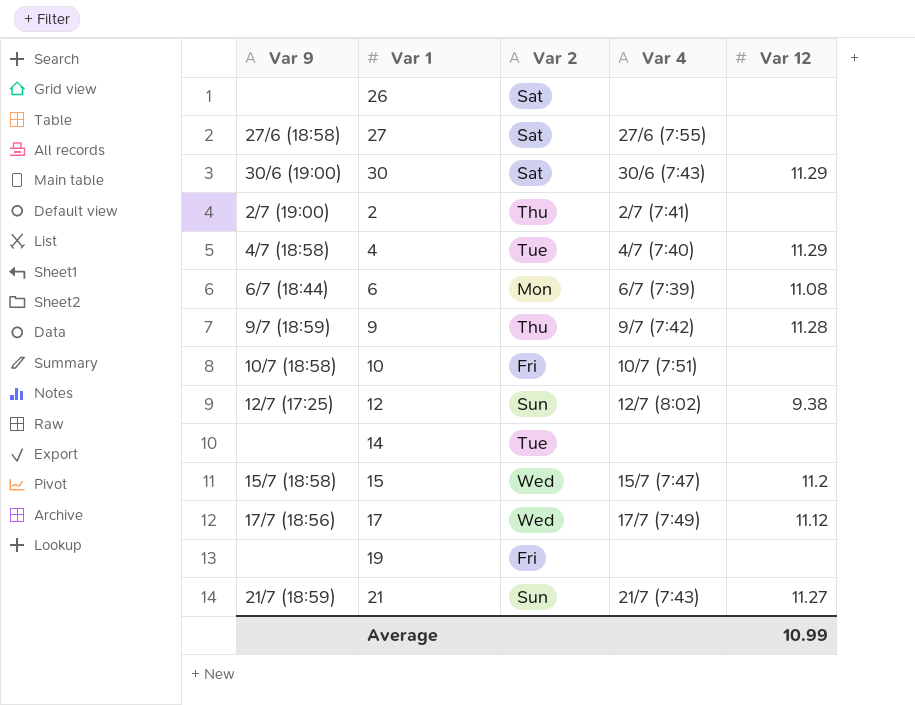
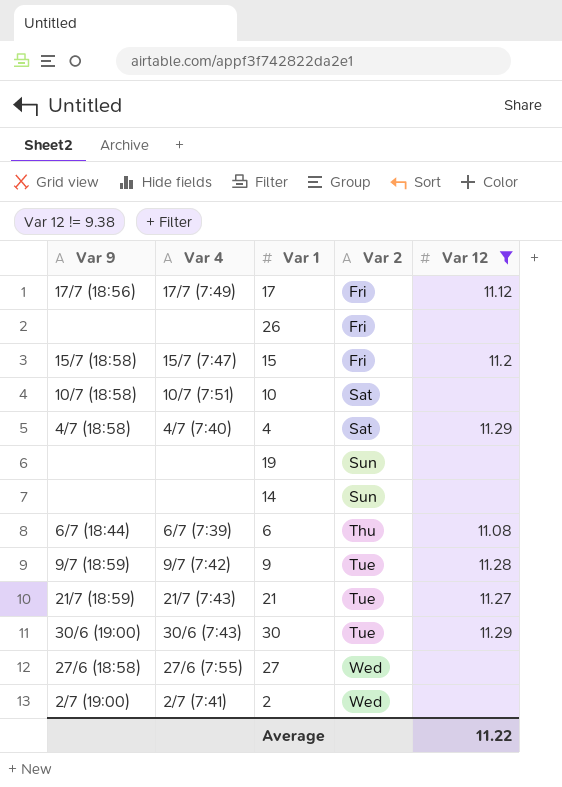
filter: none -> Var 12 != 9.38
row order: none -> Var 2 ascending
column Var 4 | position: 4 -> 2
17 | Var 2: Wed -> Fri
26 | Var 2: Sat -> Fri
15 | Var 2: Wed -> Fri
10 | Var 2: Fri -> Sat
4 | Var 2: Tue -> Sat
19 | Var 2: Fri -> Sun
14 | Var 2: Tue -> Sun
6 | Var 2: Mon -> Thu
9 | Var 2: Thu -> Tue
21 | Var 2: Sun -> Tue
30 | Var 2: Sat -> Tue
27 | Var 2: Sat -> Wed
2 | Var 2: Thu -> Wed
Average | Var 12: 10.99 -> 11.22

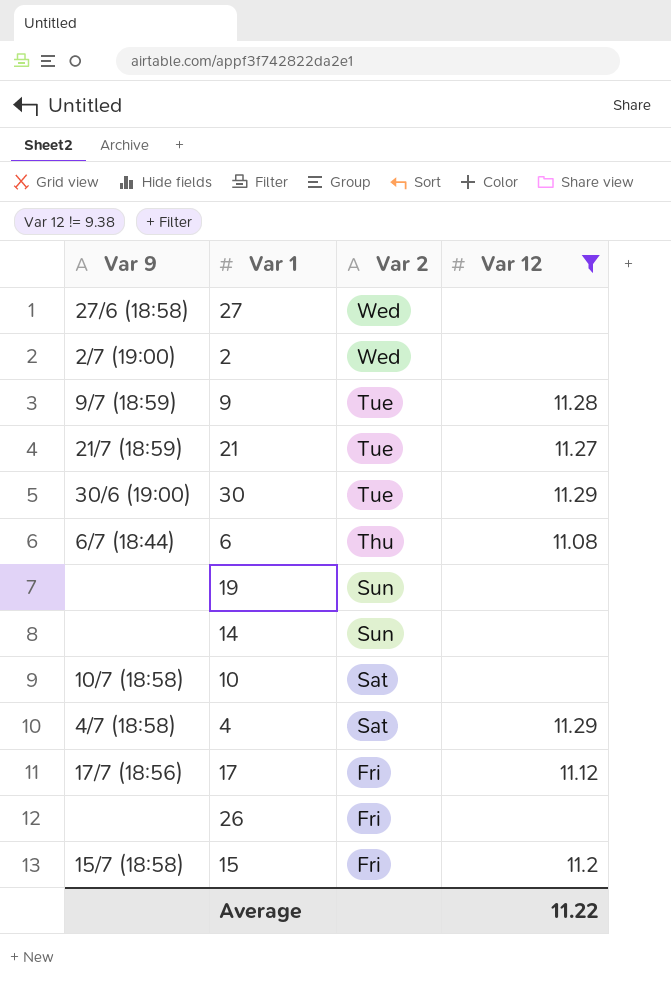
row order: Var 2 ascending -> Var 2 descending
column Var 4 | position: 2 -> none

